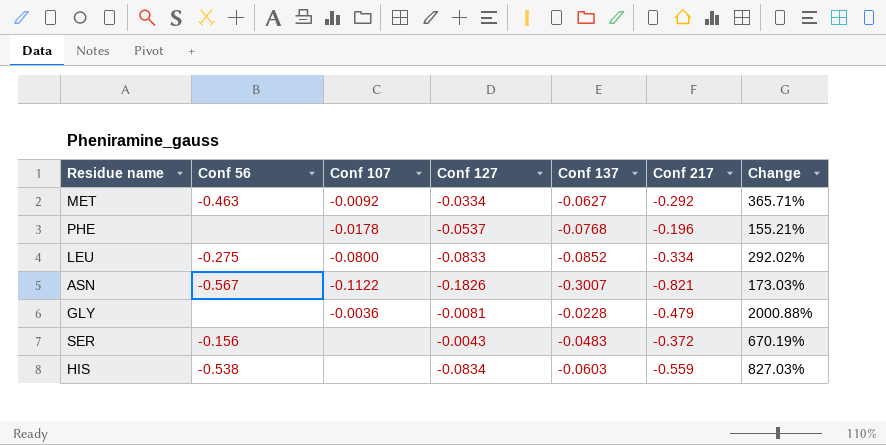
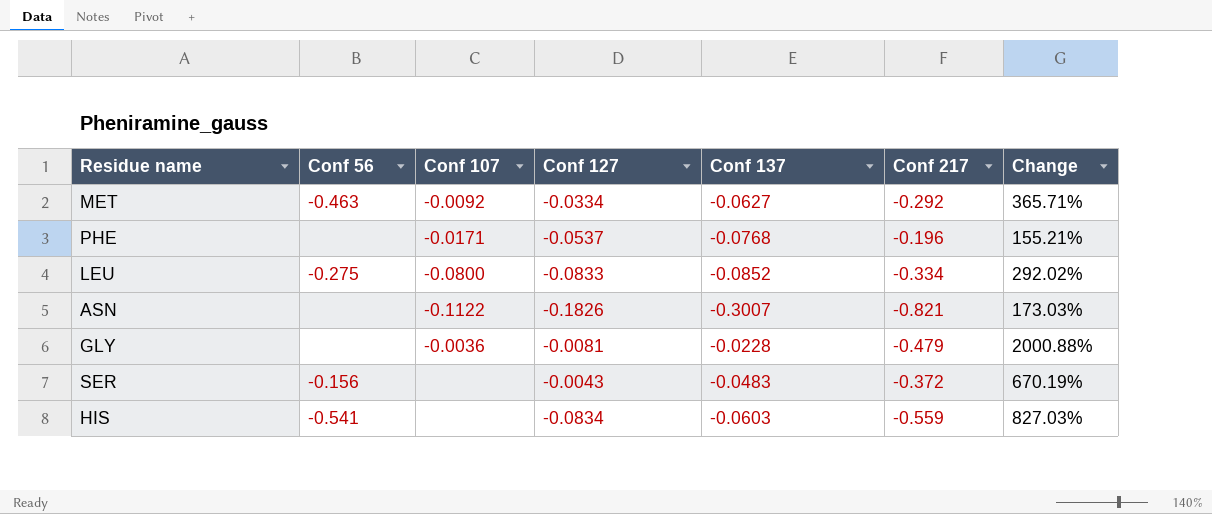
PHE | Conf 107: -0.0178 -> -0.0171
ASN | Conf 56: -0.567 -> none
HIS | Conf 56: -0.538 -> -0.541

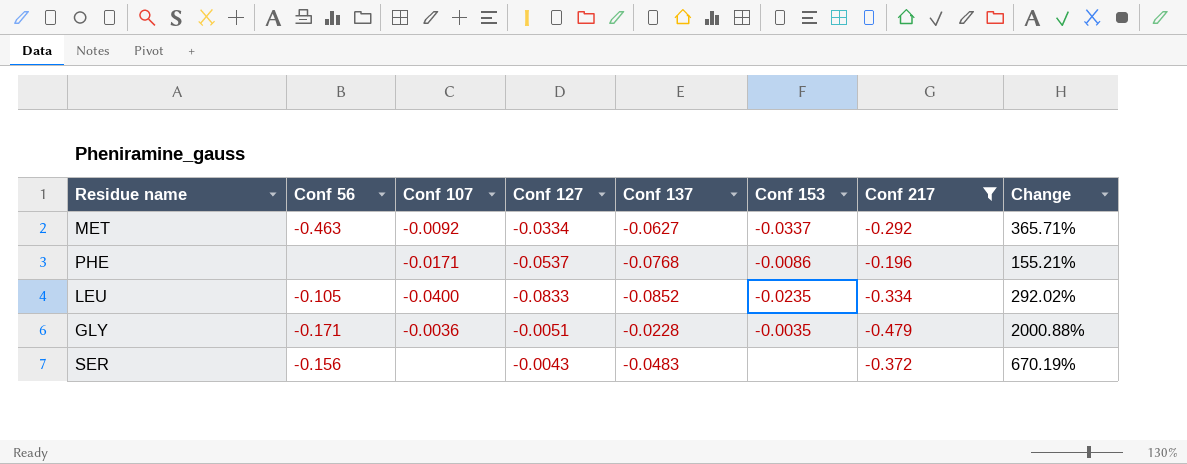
filter: none -> Conf 217 >= -0.479
column Conf 153 | position: none -> 6
LEU | Conf 56: -0.275 -> -0.105
LEU | Conf 107: -0.0800 -> -0.0400
GLY | Conf 56: none -> -0.171
GLY | Conf 127: -0.0081 -> -0.0051

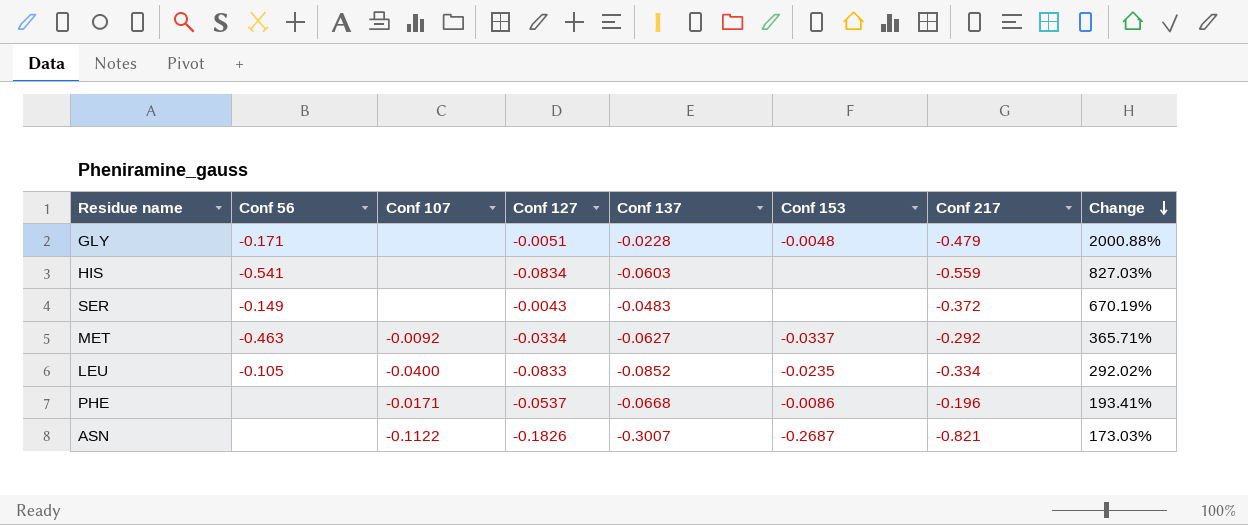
filter: Conf 217 >= -0.479 -> none
row order: none -> Change descending
GLY | Conf 107: -0.0036 -> none
GLY | Conf 153: -0.0035 -> -0.0048
SER | Conf 56: -0.156 -> -0.149
PHE | Conf 137: -0.0768 -> -0.0668
PHE | Change: 155.21% -> 193.41%

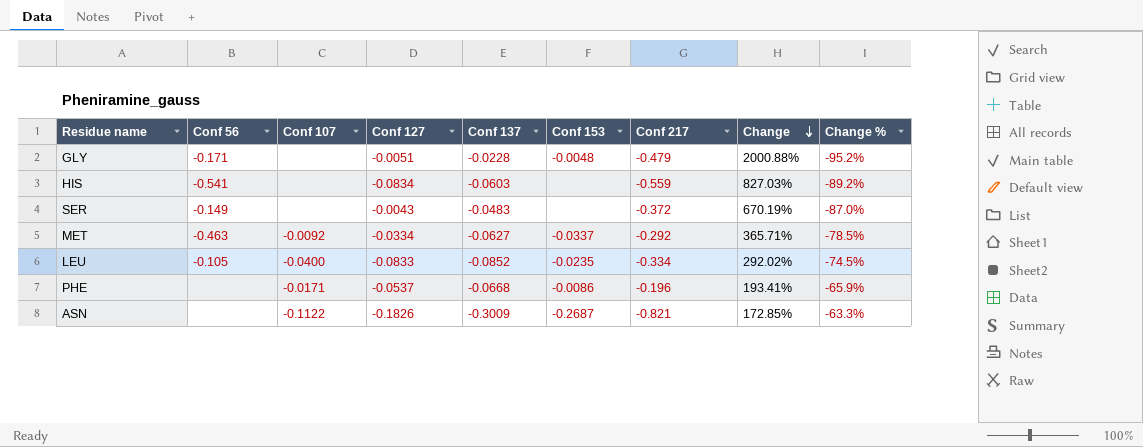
column Change % | formula: none -> ([Conf 137] - [Conf 217]) / [Conf 217]
ASN | Conf 137: -0.3007 -> -0.3009
ASN | Change: 173.03% -> 172.85%

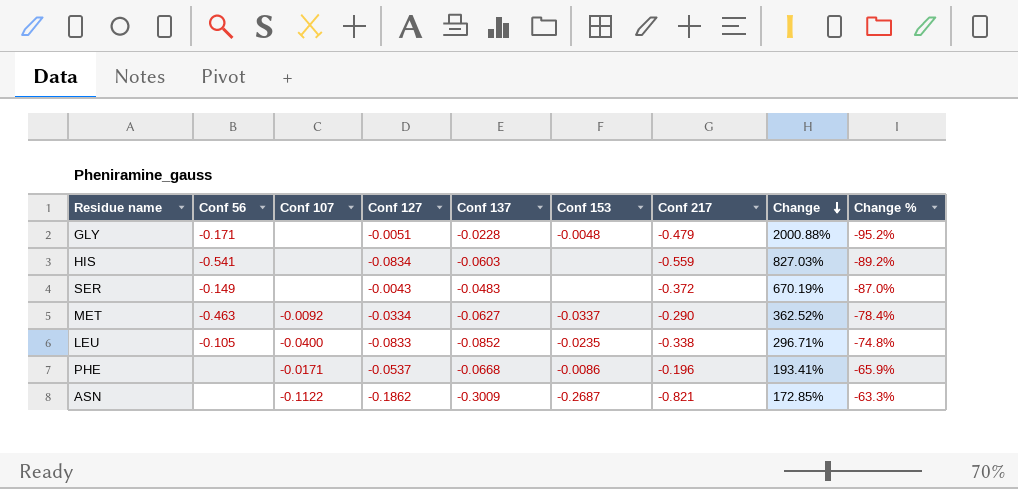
MET | Conf 217: -0.292 -> -0.290
MET | Change: 365.71% -> 362.52%
MET | Change %: -78.5% -> -78.4%
LEU | Conf 217: -0.334 -> -0.338
LEU | Change: 292.02% -> 296.71%
LEU | Change %: -74.5% -> -74.8%
ASN | Conf 127: -0.1826 -> -0.1862

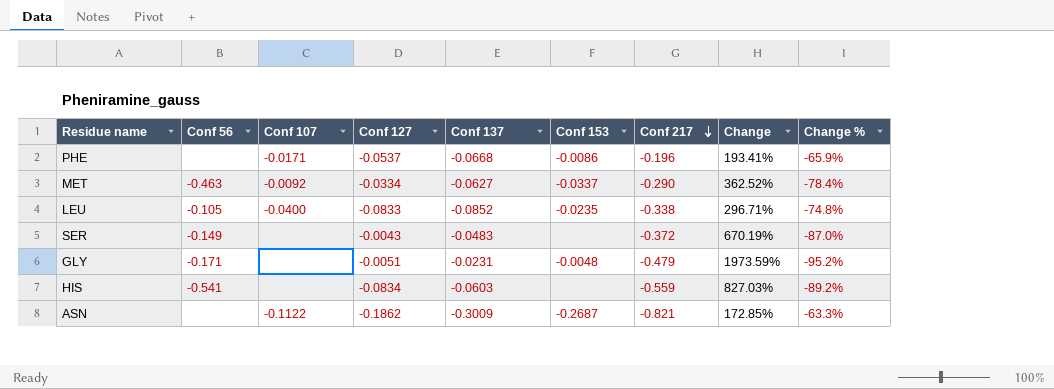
row order: Change descending -> Conf 217 descending
GLY | Conf 137: -0.0228 -> -0.0231
GLY | Change: 2000.88% -> 1973.59%

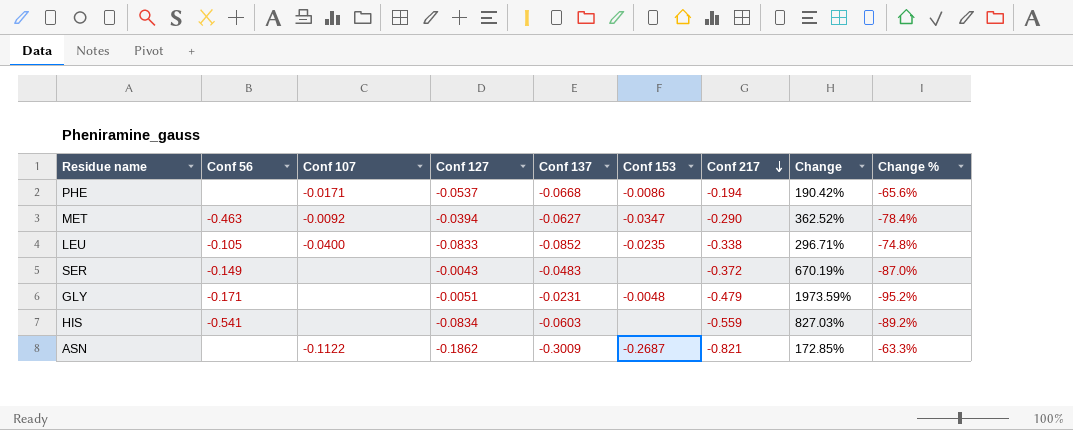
PHE | Conf 217: -0.196 -> -0.194
PHE | Change: 193.41% -> 190.42%
PHE | Change %: -65.9% -> -65.6%
MET | Conf 127: -0.0334 -> -0.0394
MET | Conf 153: -0.0337 -> -0.0347

